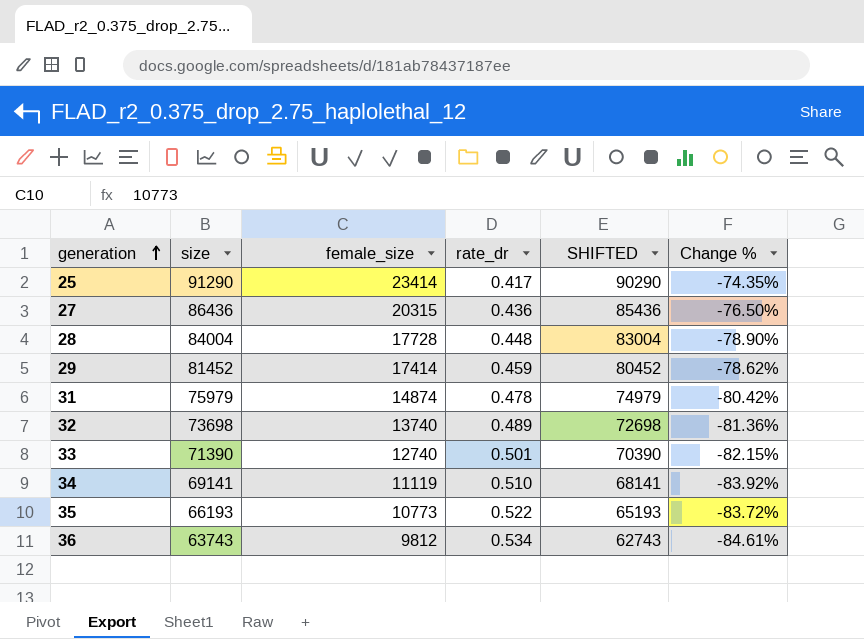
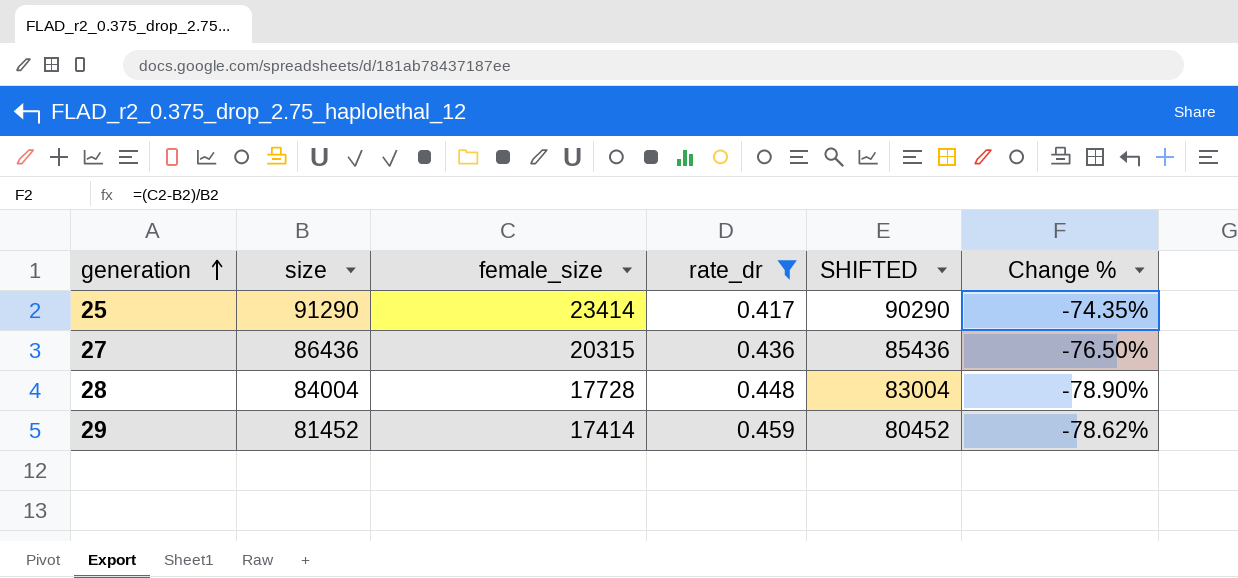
filter: none -> rate_dr <= 0.459

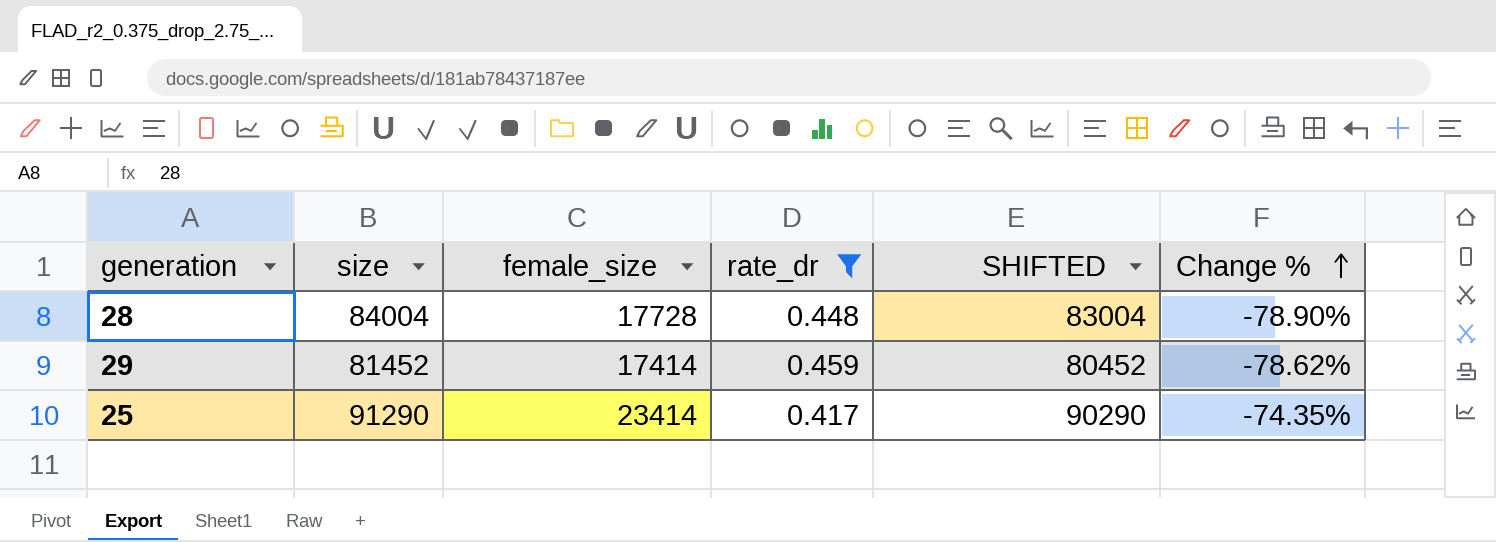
row order: generation ascending -> Change % ascending
row 27: 86436 | 20315 | 0.436 | 85436 | -76.50% -> none

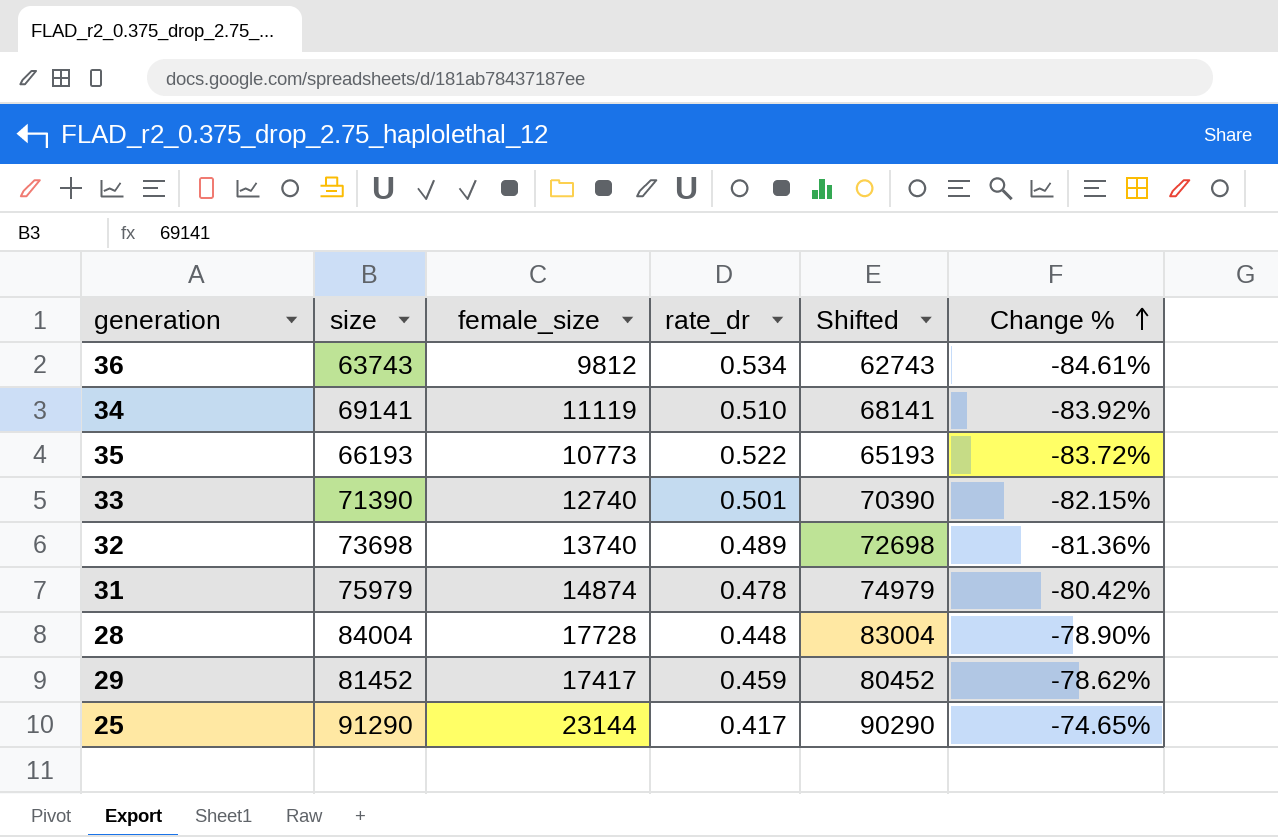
filter: rate_dr <= 0.459 -> none
column name: SHIFTED -> Shifted
29 | female_size: 17414 -> 17417
25 | female_size: 23414 -> 23144
25 | Change %: -74.35% -> -74.65%

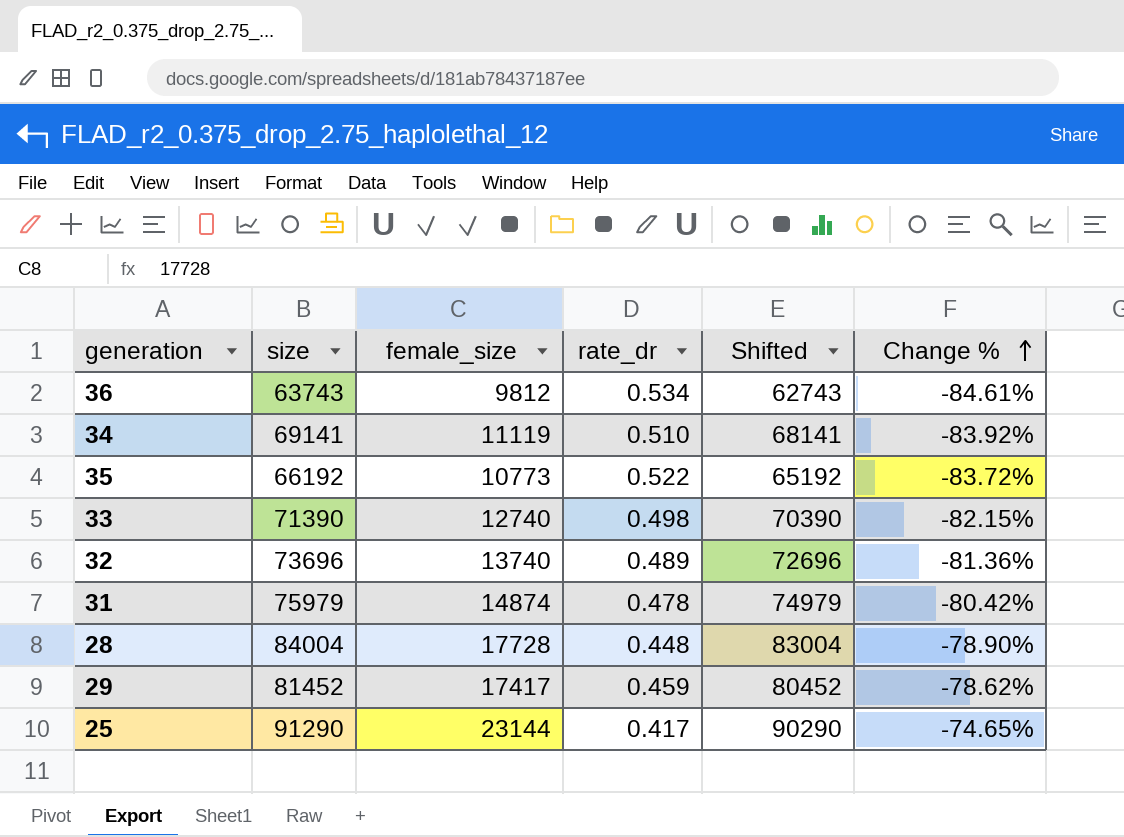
35 | size: 66193 -> 66192
35 | Shifted: 65193 -> 65192
33 | rate_dr: 0.501 -> 0.498
32 | size: 73698 -> 73696
32 | Shifted: 72698 -> 72696

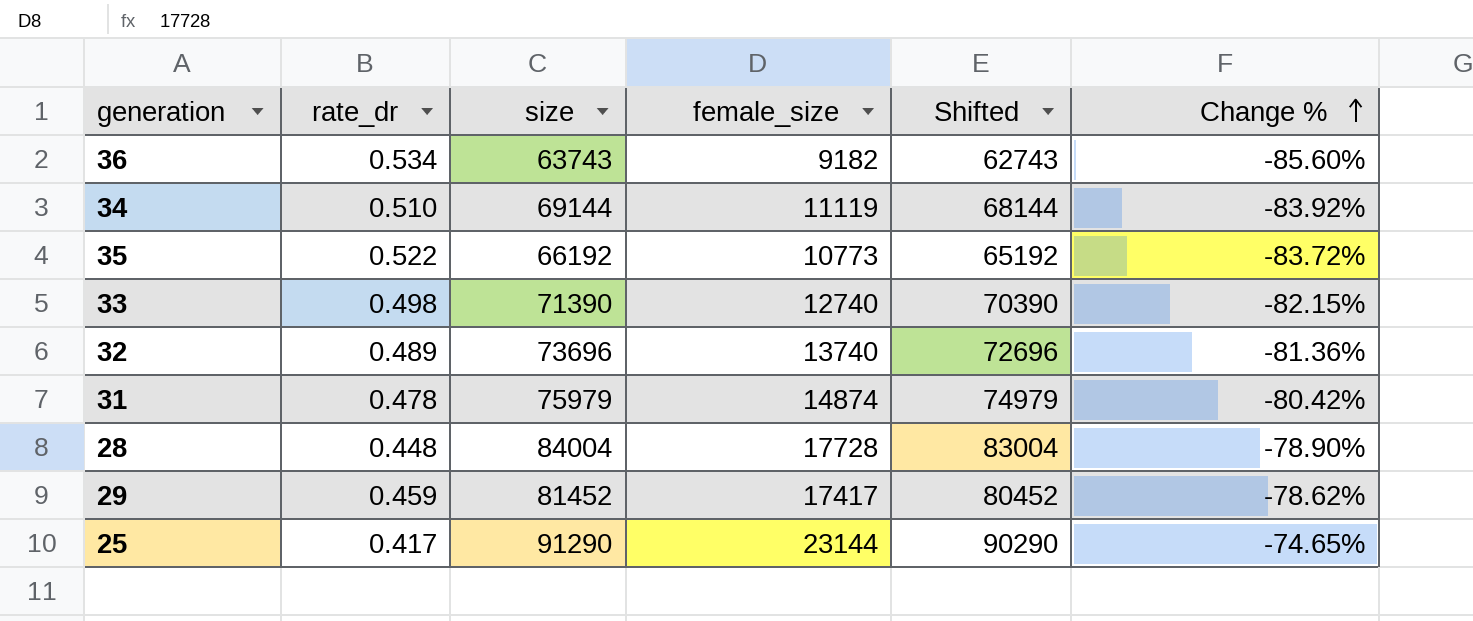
column rate_dr | position: 4 -> 2
36 | female_size: 9812 -> 9182
36 | Change %: -84.61% -> -85.60%
34 | size: 69141 -> 69144
34 | Shifted: 68141 -> 68144

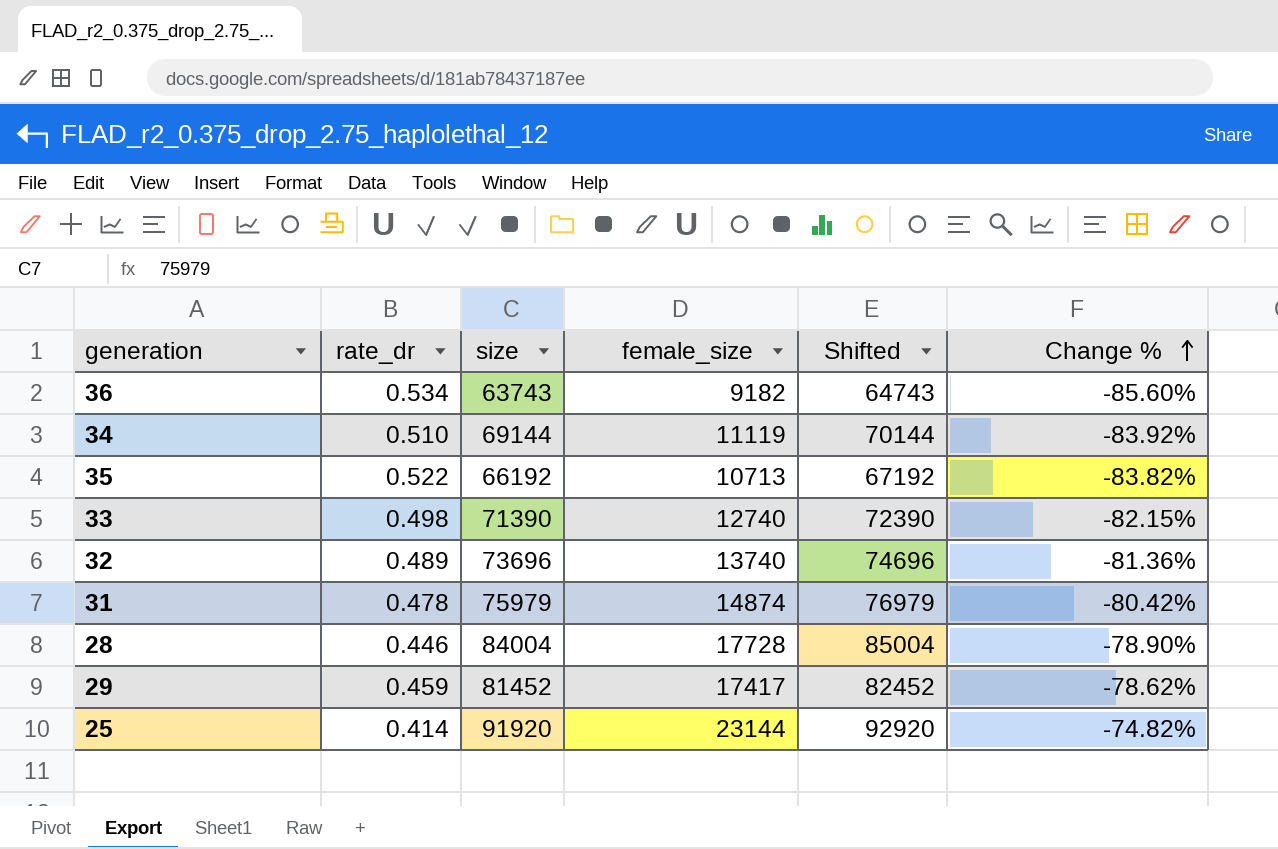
column Shifted | formula: [size] - 1000 -> [size] + 1000
35 | female_size: 10773 -> 10713
35 | Change %: -83.72% -> -83.82%
28 | rate_dr: 0.448 -> 0.446
25 | rate_dr: 0.417 -> 0.414
25 | size: 91290 -> 91920
25 | Change %: -74.65% -> -74.82%

